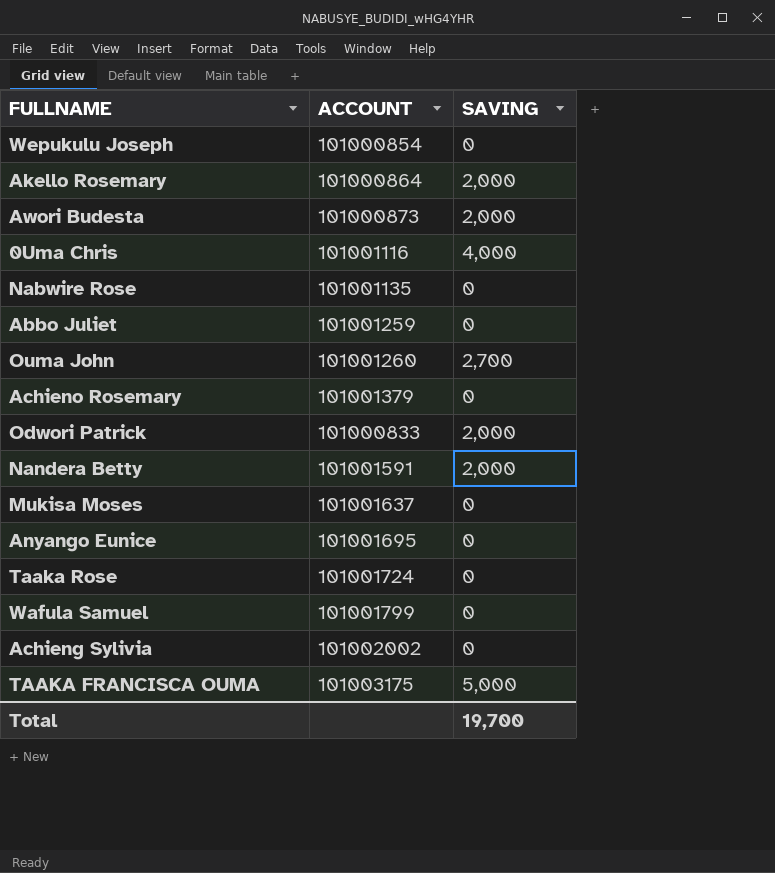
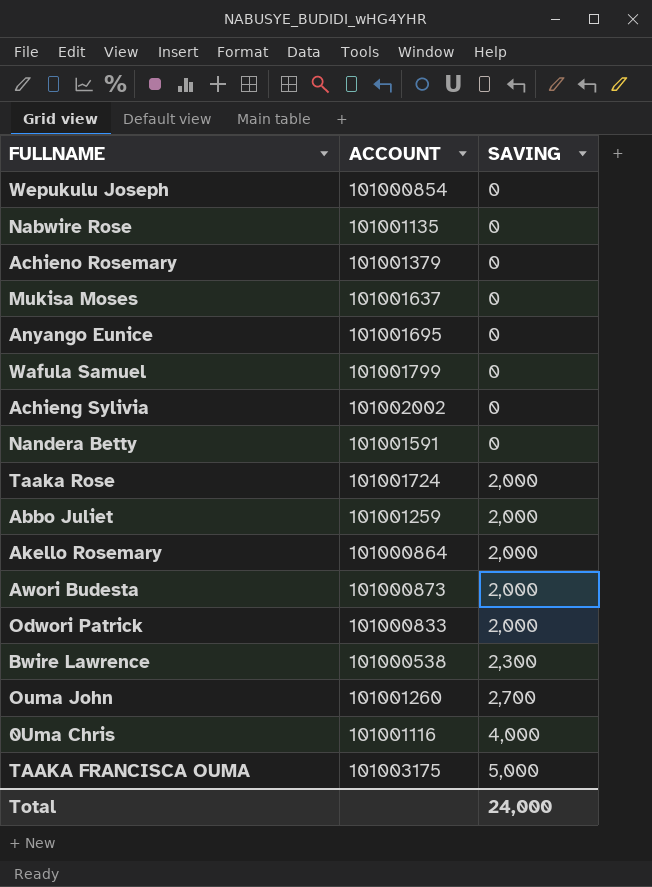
row order: none -> SAVING ascending
Nandera Betty | SAVING: 2,000 -> 0
Taaka Rose | SAVING: 0 -> 2,000
Abbo Juliet | SAVING: 0 -> 2,000
row Bwire Lawrence: none -> 101000538 | 2,300
Total | SAVING: 19,700 -> 24,000

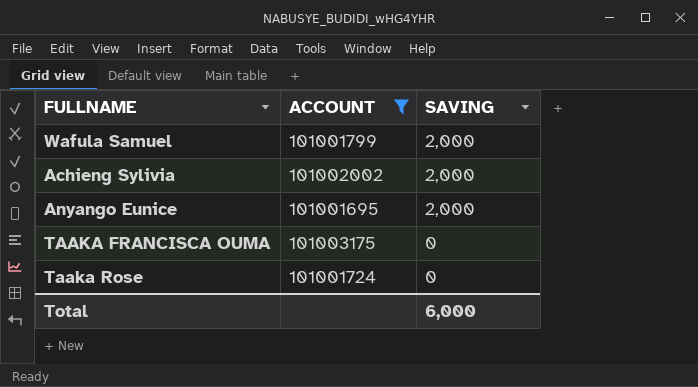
filter: none -> ACCOUNT >= 101001695
row order: SAVING ascending -> SAVING descending
Wafula Samuel | SAVING: 0 -> 2,000
Achieng Sylivia | SAVING: 0 -> 2,000
Anyango Eunice | SAVING: 0 -> 2,000
TAAKA FRANCISCA OUMA | SAVING: 5,000 -> 0
Taaka Rose | SAVING: 2,000 -> 0
Total | SAVING: 24,000 -> 6,000

